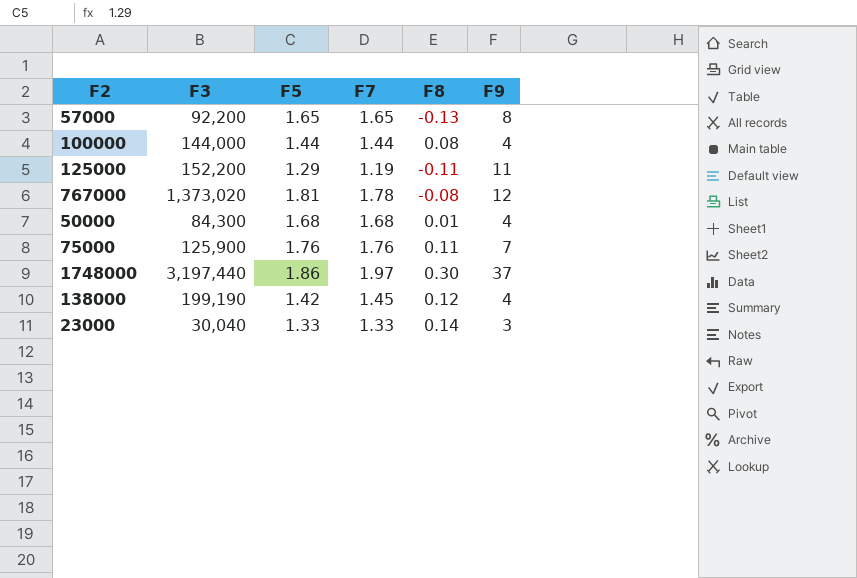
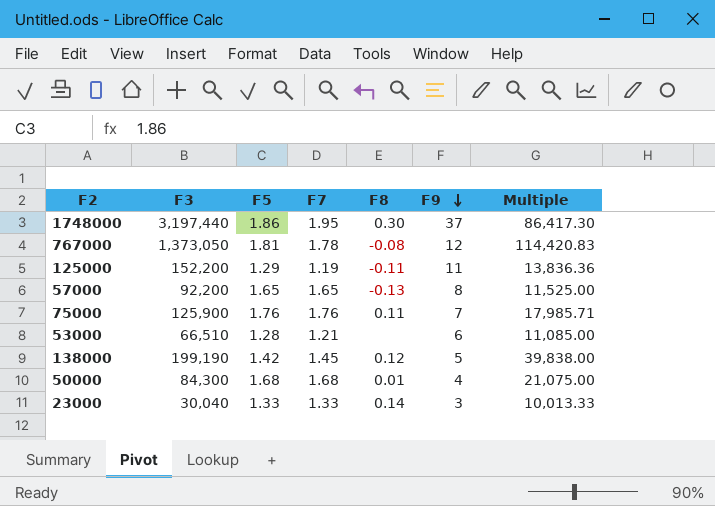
row order: none -> F9 descending
column Multiple | formula: none -> [F3] / [F9]
row 100000: 144,000 | 1.44 | 1.44 | 0.08 | 4 -> none
1748000 | F7: 1.97 -> 1.95
767000 | F3: 1,373,020 -> 1,373,050
row 53000: none -> 66,510 | 1.28 | 1.21 | none | 6 | 11,085.00
138000 | F9: 4 -> 5

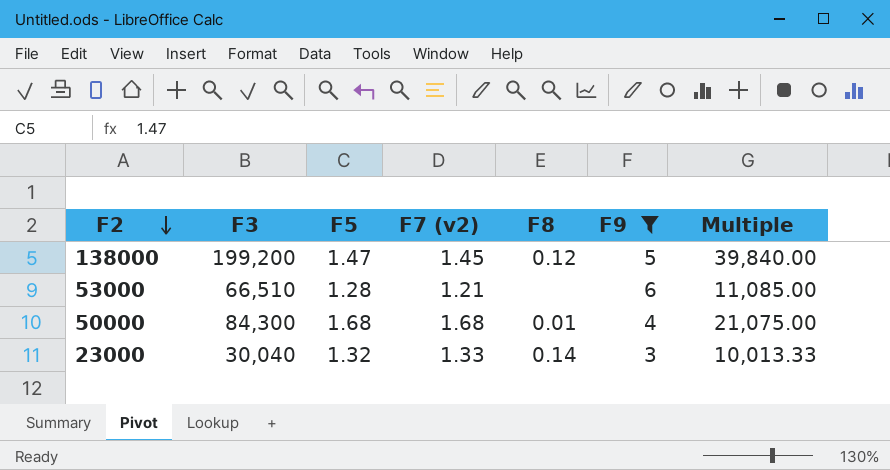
filter: none -> F9 <= 6
row order: F9 descending -> F2 descending
column name: F7 -> F7 (v2)
138000 | F3: 199,190 -> 199,200
138000 | F5: 1.42 -> 1.47
138000 | Multiple: 39,838.00 -> 39,840.00
23000 | F5: 1.33 -> 1.32

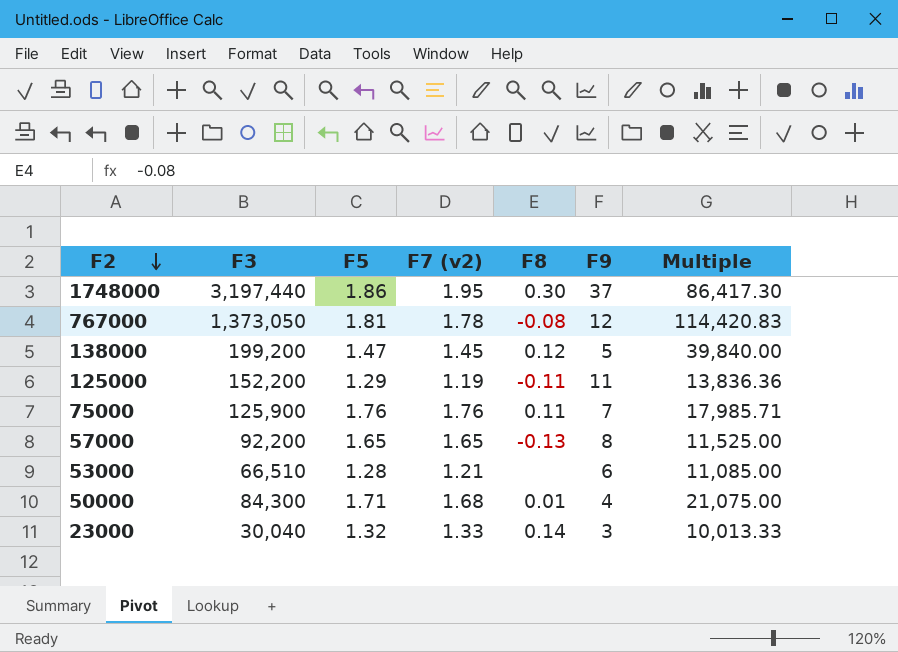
filter: F9 <= 6 -> none
50000 | F5: 1.68 -> 1.71

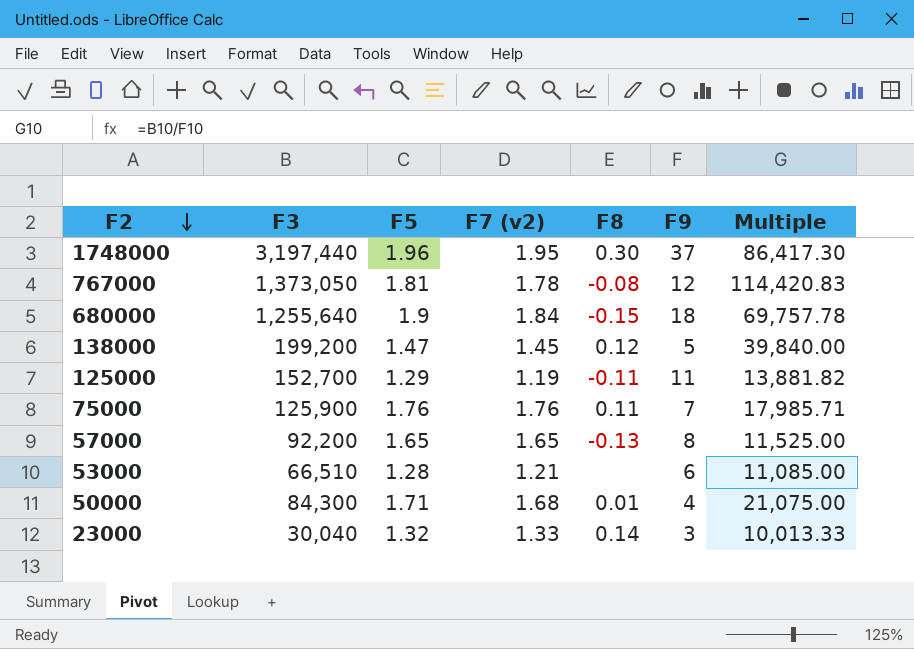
1748000 | F5: 1.86 -> 1.96
row 680000: none -> 1,255,640 | 1.9 | 1.84 | -0.15 | 18 | 69,757.78
125000 | F3: 152,200 -> 152,700
125000 | Multiple: 13,836.36 -> 13,881.82

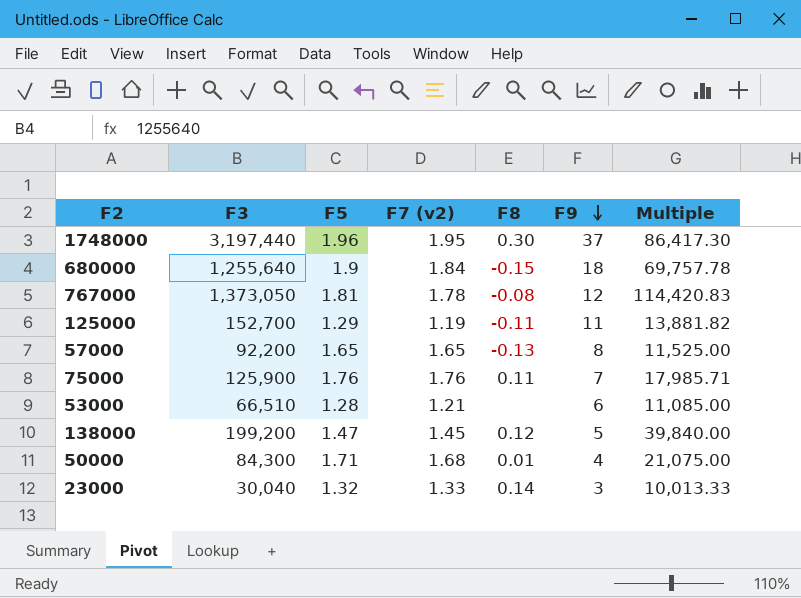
row order: F2 descending -> F9 descending

